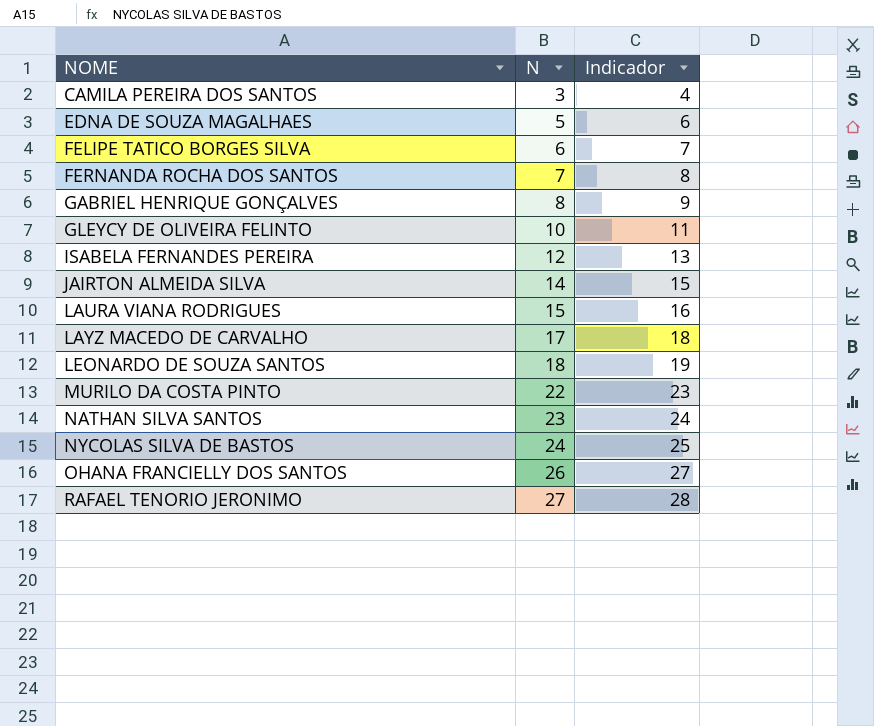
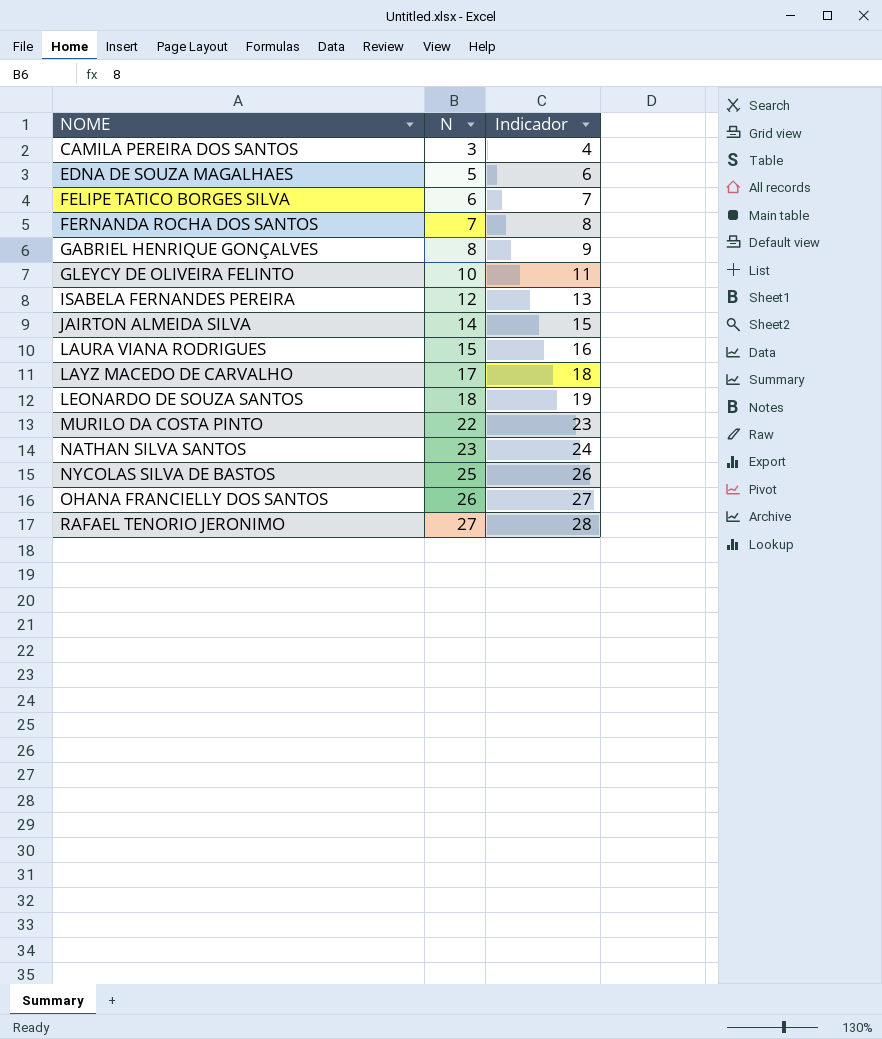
NYCOLAS SILVA DE BASTOS | N: 24 -> 25
NYCOLAS SILVA DE BASTOS | Indicador: 25 -> 26

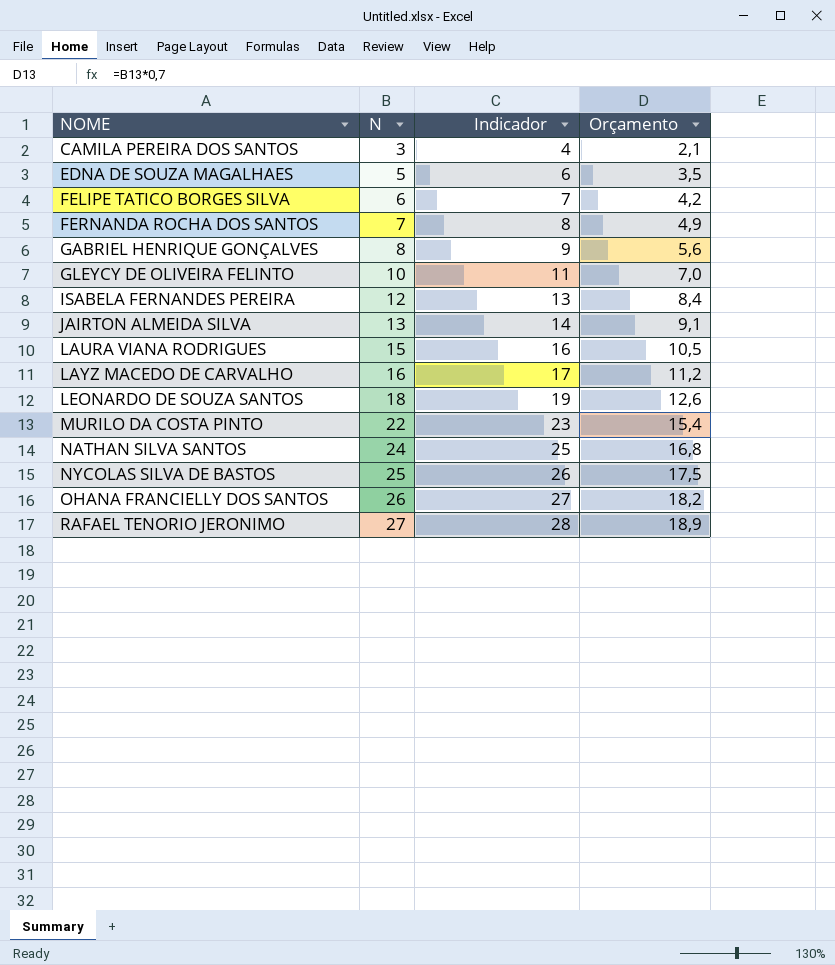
column Orçamento | formula: none -> [N] * 0,7
JAIRTON ALMEIDA SILVA | N: 14 -> 13
JAIRTON ALMEIDA SILVA | Indicador: 15 -> 14
LAYZ MACEDO DE CARVALHO | N: 17 -> 16
LAYZ MACEDO DE CARVALHO | Indicador: 18 -> 17
NATHAN SILVA SANTOS | N: 23 -> 24
NATHAN SILVA SANTOS | Indicador: 24 -> 25

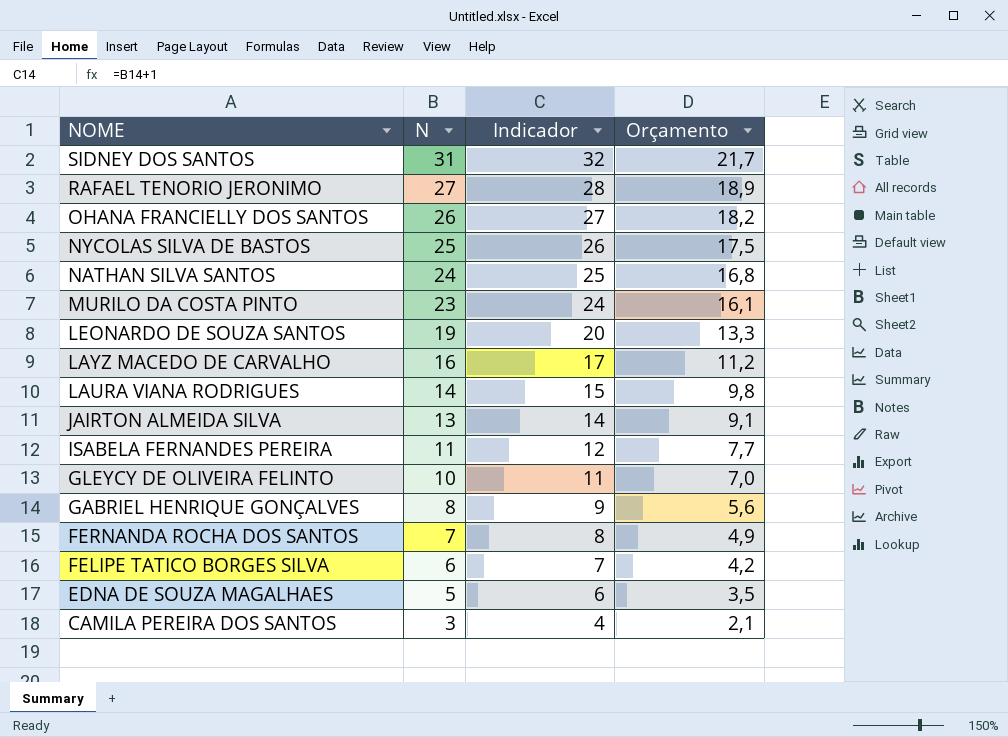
row order: NOME ascending -> NOME descending
row SIDNEY DOS SANTOS: none -> 31 | 32 | 21,7
MURILO DA COSTA PINTO | N: 22 -> 23
MURILO DA COSTA PINTO | Indicador: 23 -> 24
MURILO DA COSTA PINTO | Orçamento: 15,4 -> 16,1
LEONARDO DE SOUZA SANTOS | N: 18 -> 19
LEONARDO DE SOUZA SANTOS | Indicador: 19 -> 20
LEONARDO DE SOUZA SANTOS | Orçamento: 12,6 -> 13,3
LAURA VIANA RODRIGUES | N: 15 -> 14
LAURA VIANA RODRIGUES | Indicador: 16 -> 15
LAURA VIANA RODRIGUES | Orçamento: 10,5 -> 9,8
ISABELA FERNANDES PEREIRA | N: 12 -> 11
ISABELA FERNANDES PEREIRA | Indicador: 13 -> 12
ISABELA FERNANDES PEREIRA | Orçamento: 8,4 -> 7,7

